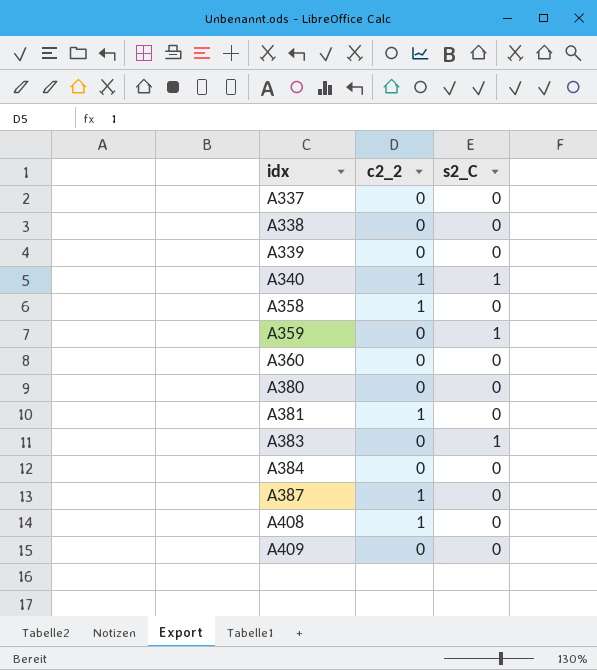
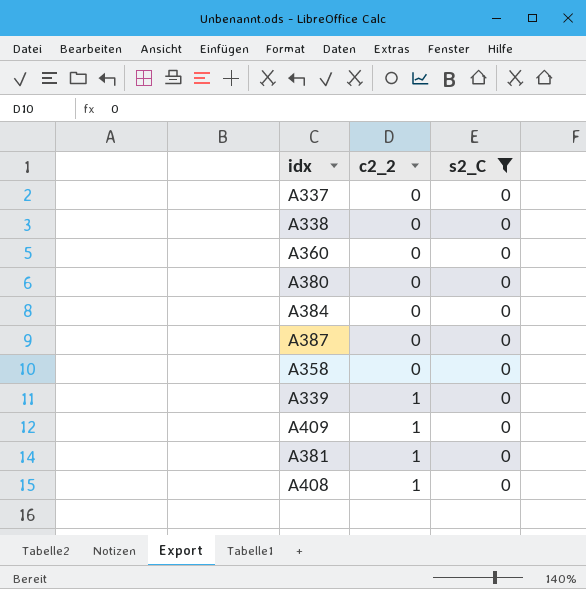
filter: none -> s2_C = 0
row order: idx ascending -> c2_2 ascending
A387 | c2_2: 1 -> 0
A358 | c2_2: 1 -> 0
A339 | c2_2: 0 -> 1
A409 | c2_2: 0 -> 1

